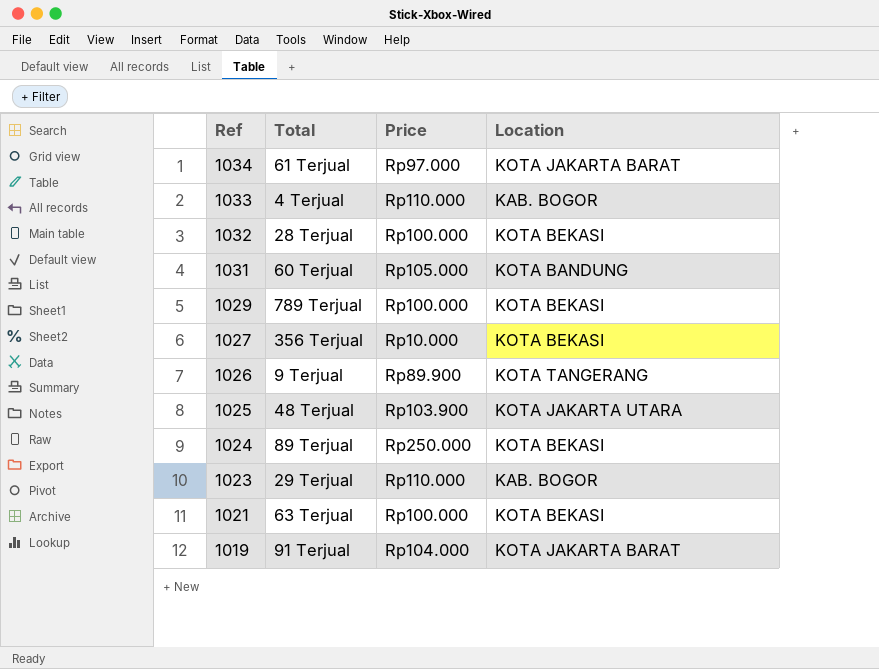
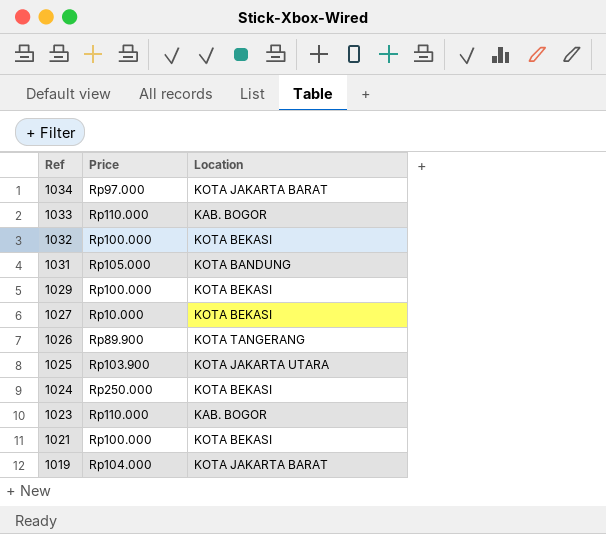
column Total | position: 2 -> none

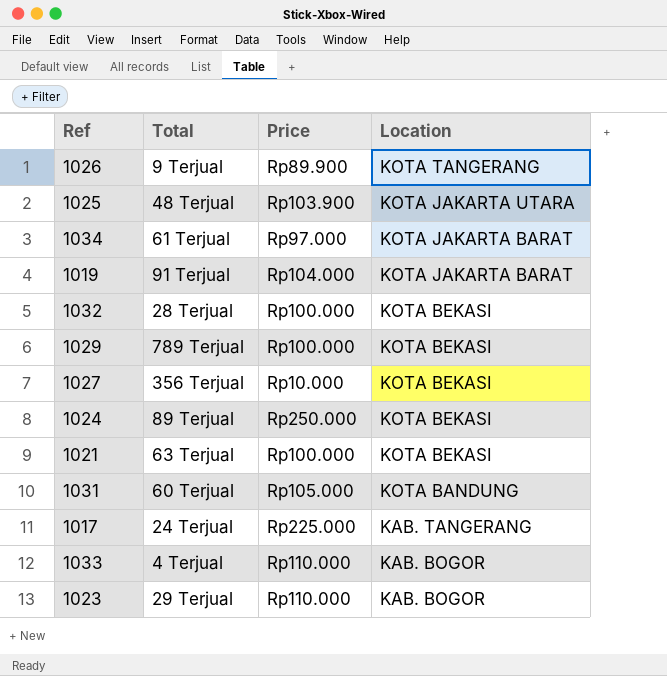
row order: Ref descending -> Location descending
column Total | position: none -> 2
row 1017: none -> 24 Terjual | Rp225.000 | KAB. TANGERANG

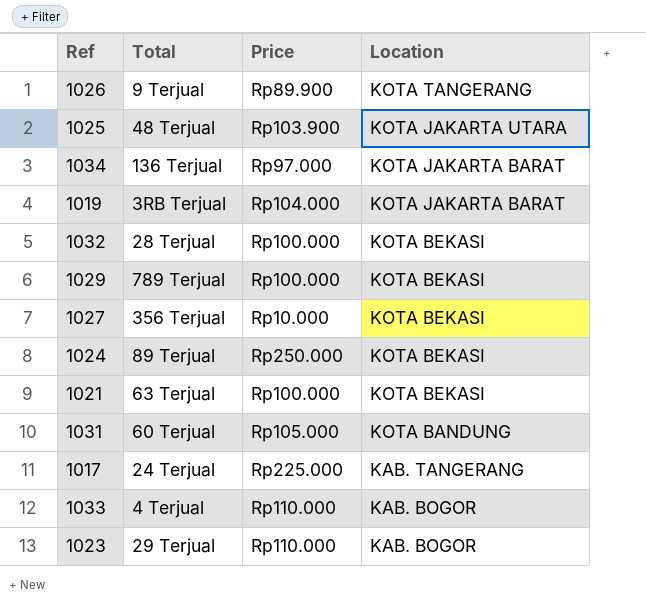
1034 | Total: 61 Terjual -> 136 Terjual
1019 | Total: 91 Terjual -> 3RB Terjual

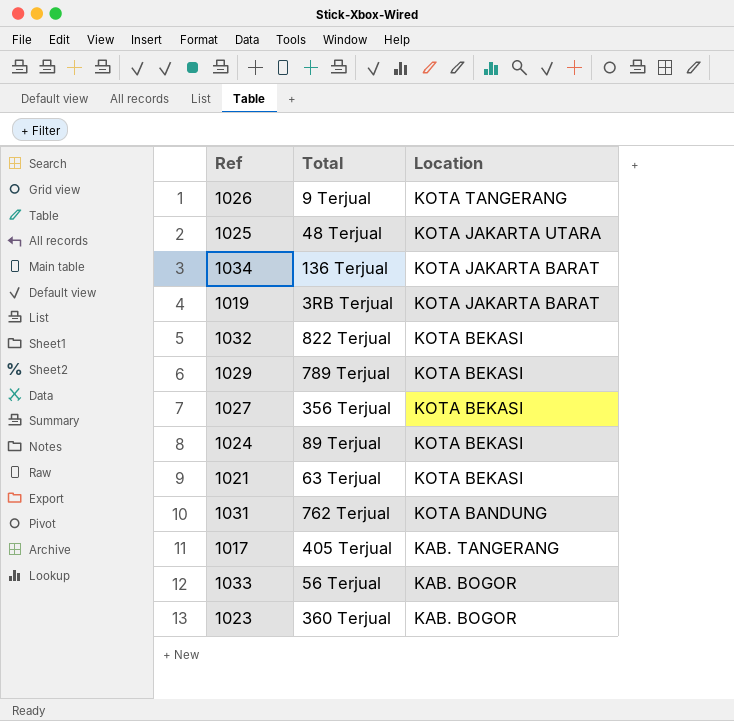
column Price | position: 3 -> none
1032 | Total: 28 Terjual -> 822 Terjual
1031 | Total: 60 Terjual -> 762 Terjual
1017 | Total: 24 Terjual -> 405 Terjual
1033 | Total: 4 Terjual -> 56 Terjual
1023 | Total: 29 Terjual -> 360 Terjual

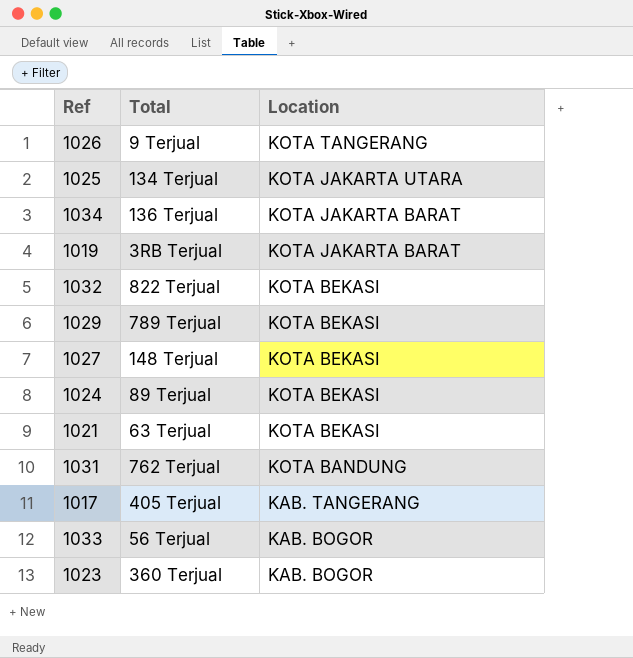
1025 | Total: 48 Terjual -> 134 Terjual
1027 | Total: 356 Terjual -> 148 Terjual

